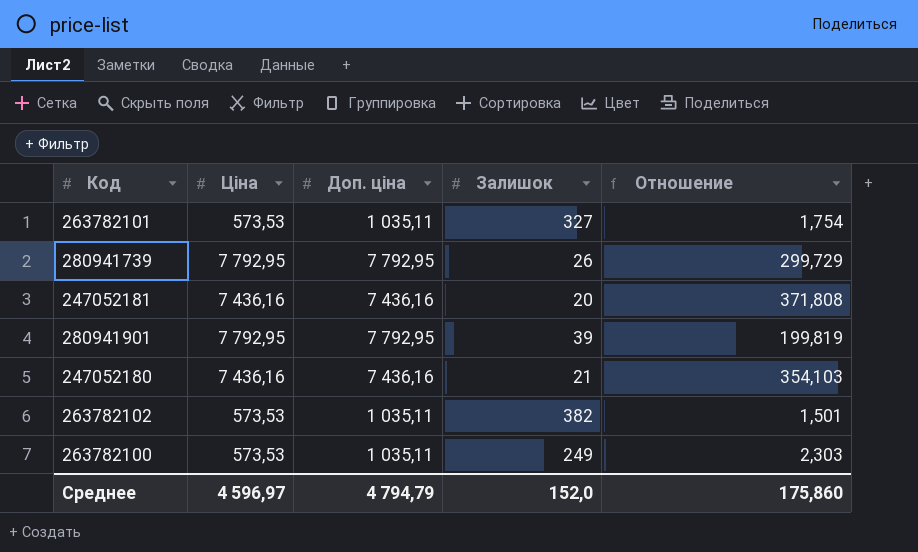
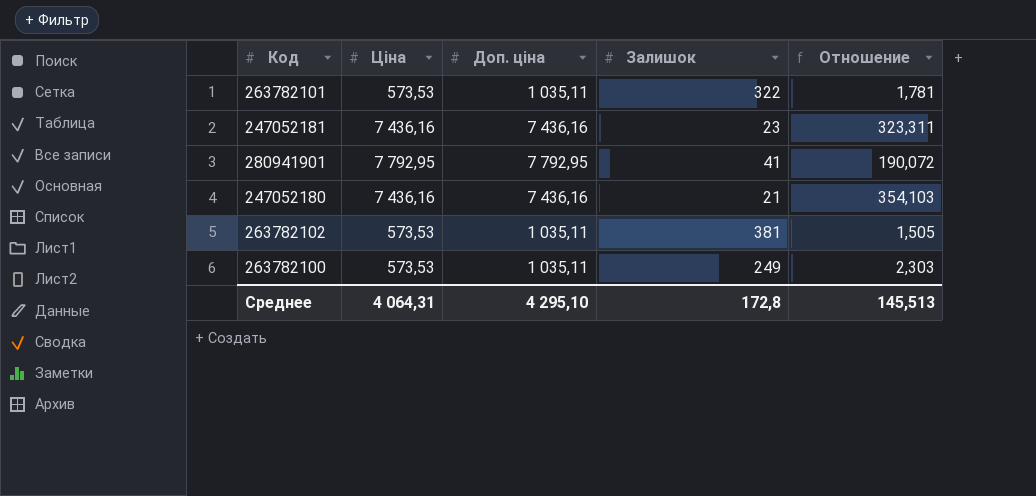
row 280941739: 7 792,95 | 7 792,95 | 26 | 299,729 -> none
263782101 | Залишок: 327 -> 322
263782101 | Отношение: 1,754 -> 1,781
247052181 | Залишок: 20 -> 23
247052181 | Отношение: 371,808 -> 323,311
280941901 | Залишок: 39 -> 41
280941901 | Отношение: 199,819 -> 190,072
263782102 | Залишок: 382 -> 381
263782102 | Отношение: 1,501 -> 1,505
Среднее | Ціна: 4 596,97 -> 4 064,31
Среднее | Доп. ціна: 4 794,79 -> 4 295,10
Среднее | Залишок: 152,0 -> 172,8
Среднее | Отношение: 175,860 -> 145,513

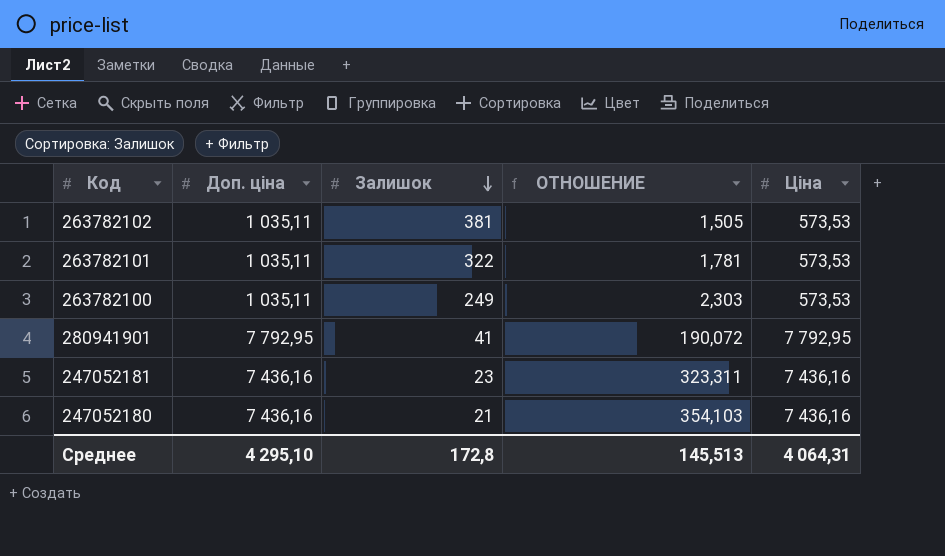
row order: none -> Залишок descending
column name: Отношение -> ОТНОШЕНИЕ
column Ціна | position: 2 -> 5

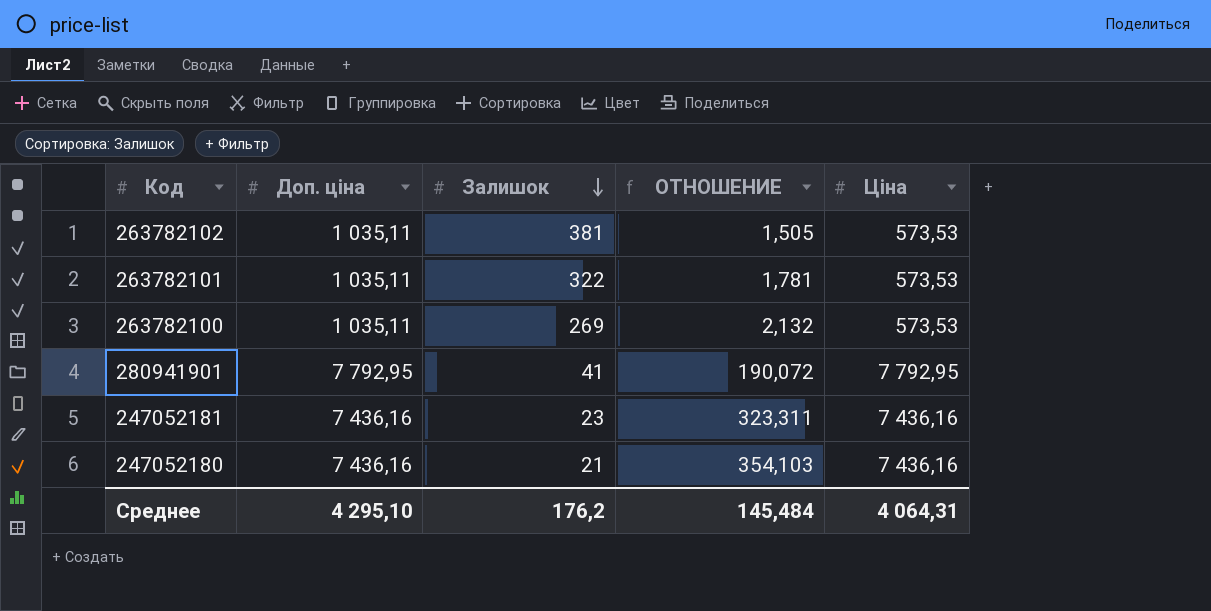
263782100 | Залишок: 249 -> 269
263782100 | ОТНОШЕНИЕ: 2,303 -> 2,132
Среднее | Залишок: 172,8 -> 176,2
Среднее | ОТНОШЕНИЕ: 145,513 -> 145,484

